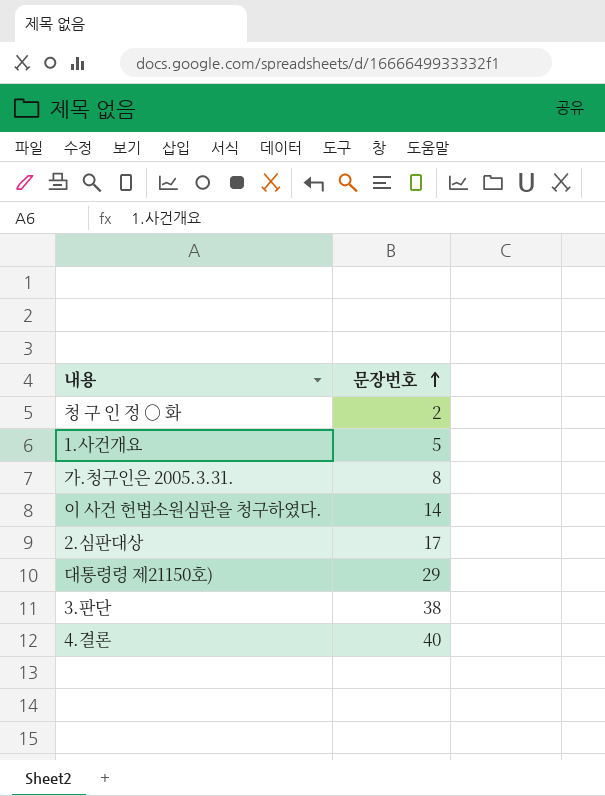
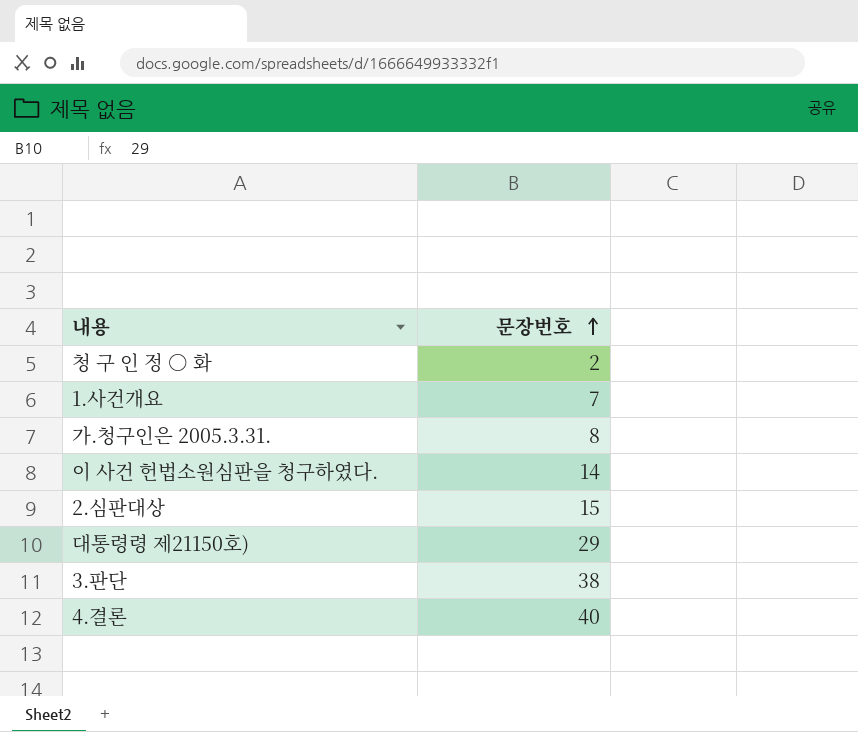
1.사건개요 | 문장번호: 5 -> 7
2.심판대상 | 문장번호: 17 -> 15

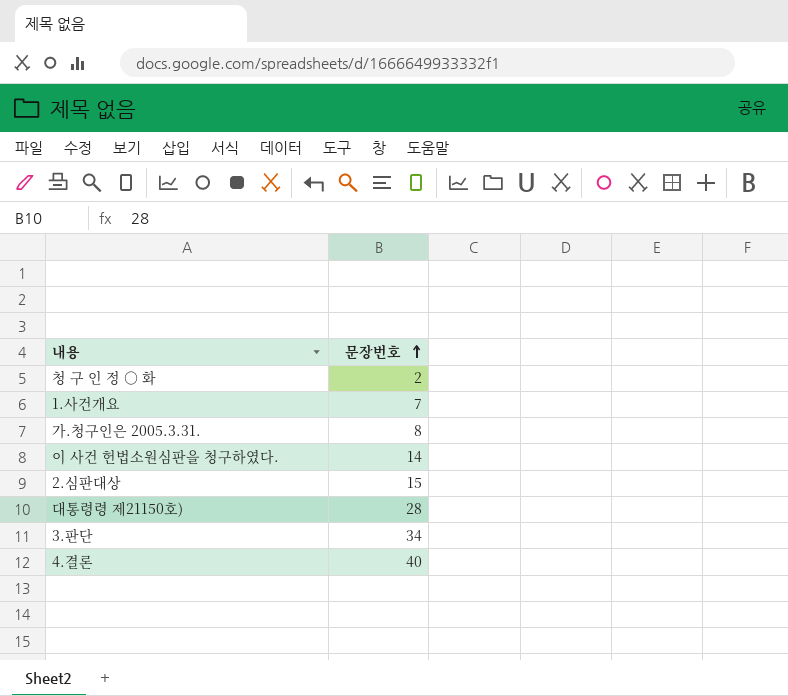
대통령령 제21150호) | 문장번호: 29 -> 28
3.판단 | 문장번호: 38 -> 34

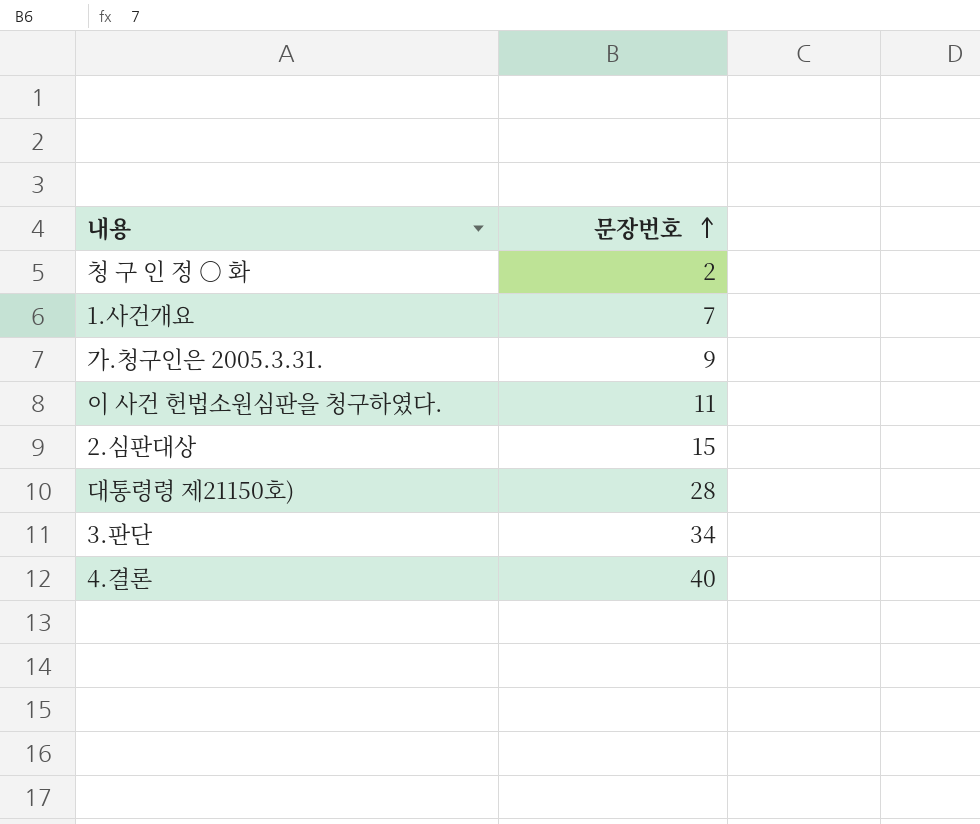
가.청구인은 2005.3.31. | 문장번호: 8 -> 9
이 사건 헌법소원심판을 청구하였다. | 문장번호: 14 -> 11

